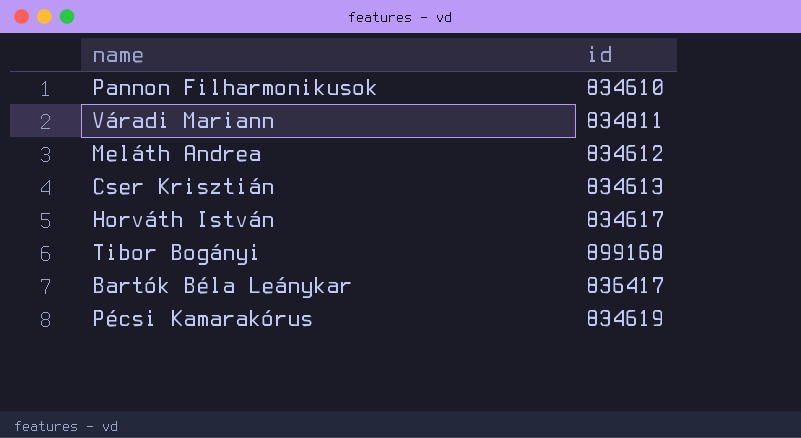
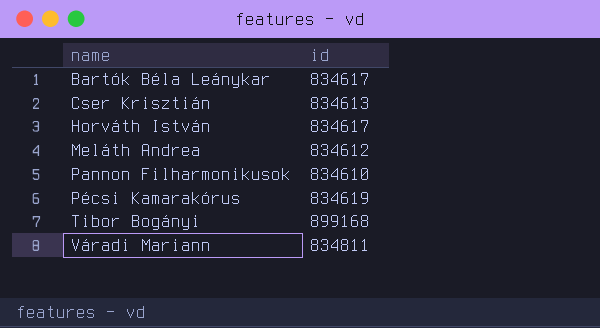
row order: none -> name ascending
Bartók Béla Leánykar | id: 836417 -> 834617

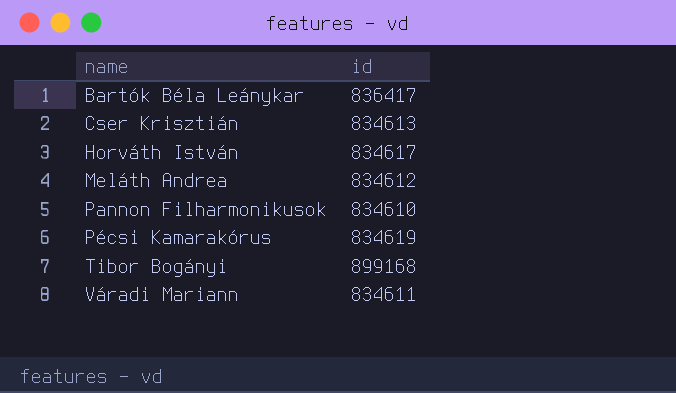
Bartók Béla Leánykar | id: 834617 -> 836417
Váradi Mariann | id: 834811 -> 834611

